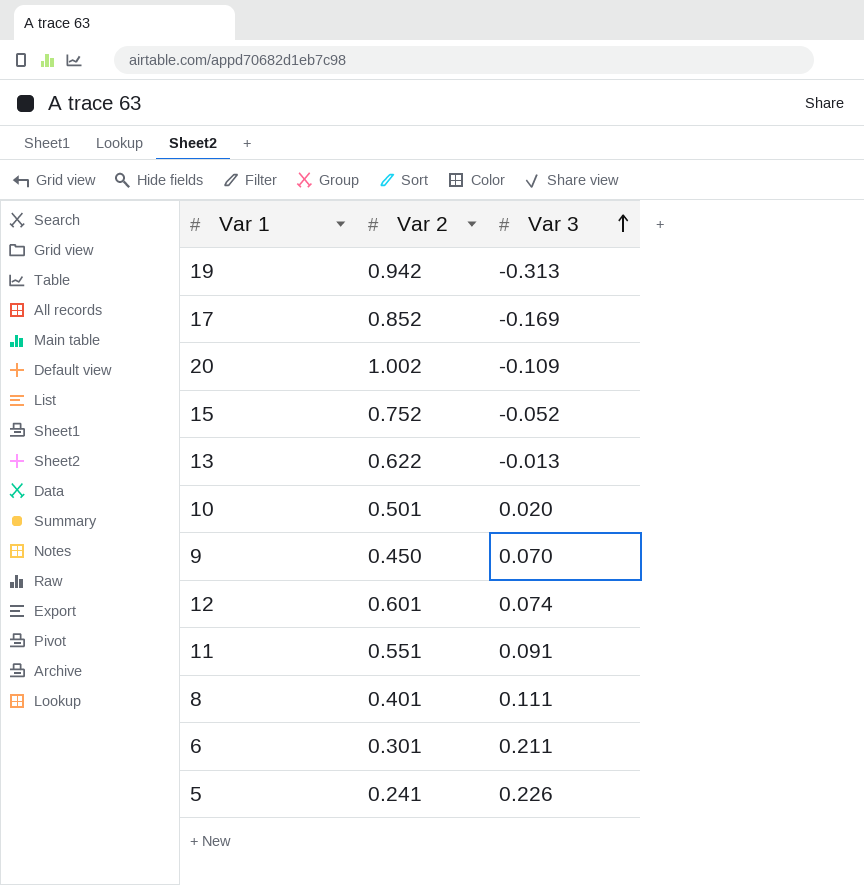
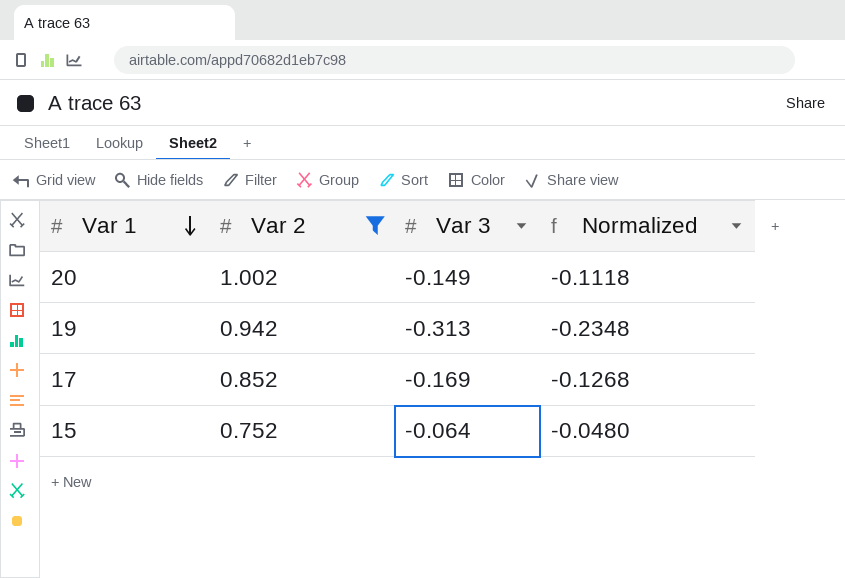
filter: none -> Var 2 >= 0.752
row order: Var 3 ascending -> Var 1 descending
column Normalized | formula: none -> [Var 3] * 0.75
20 | Var 3: -0.109 -> -0.149
15 | Var 3: -0.052 -> -0.064

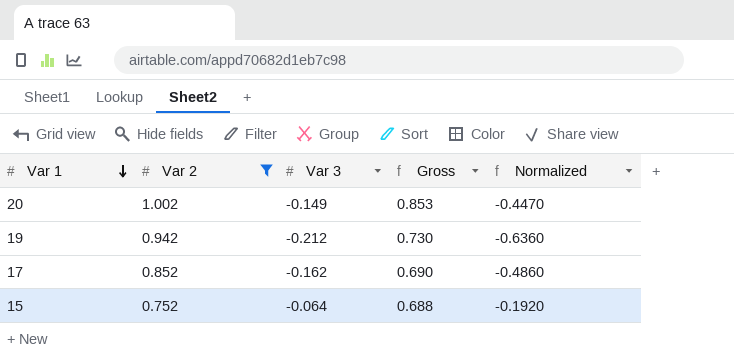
column Gross | formula: none -> [Var 2] + [Var 3]
column Normalized | formula: [Var 3] * 0.75 -> [Var 3] * 3
19 | Var 3: -0.313 -> -0.212
17 | Var 3: -0.169 -> -0.162

